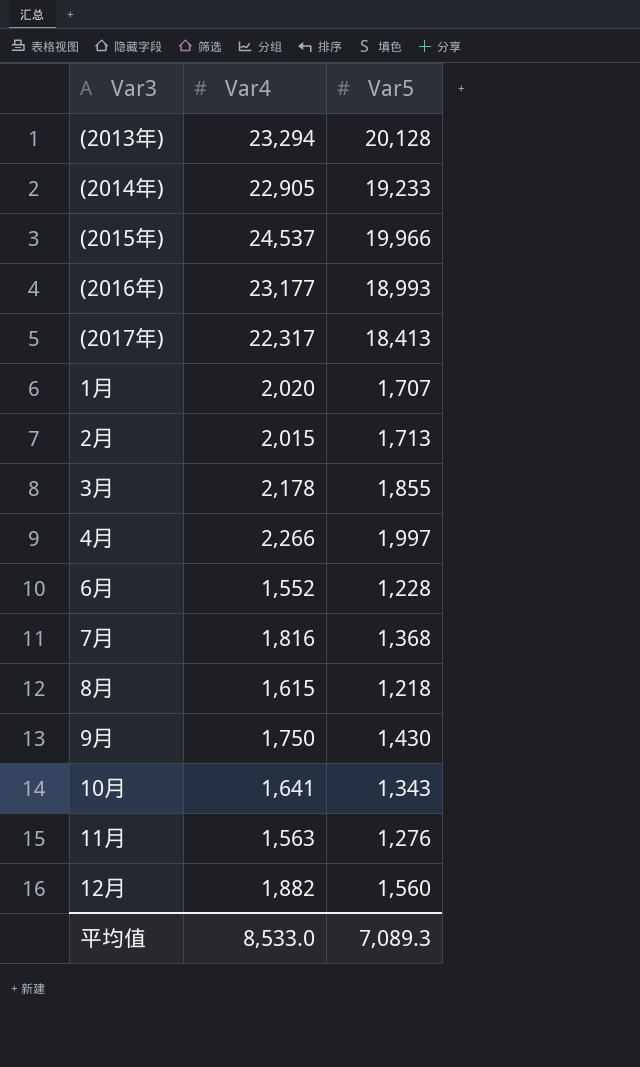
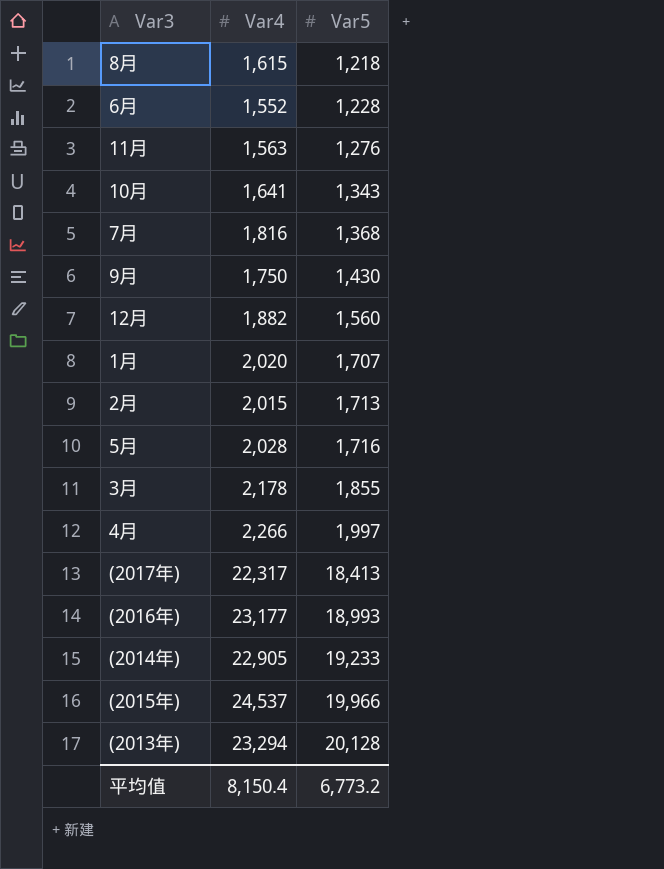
row order: none -> Var5 ascending
row 5月: none -> 2,028 | 1,716
平均值 | Var4: 8,533.0 -> 8,150.4
平均值 | Var5: 7,089.3 -> 6,773.2

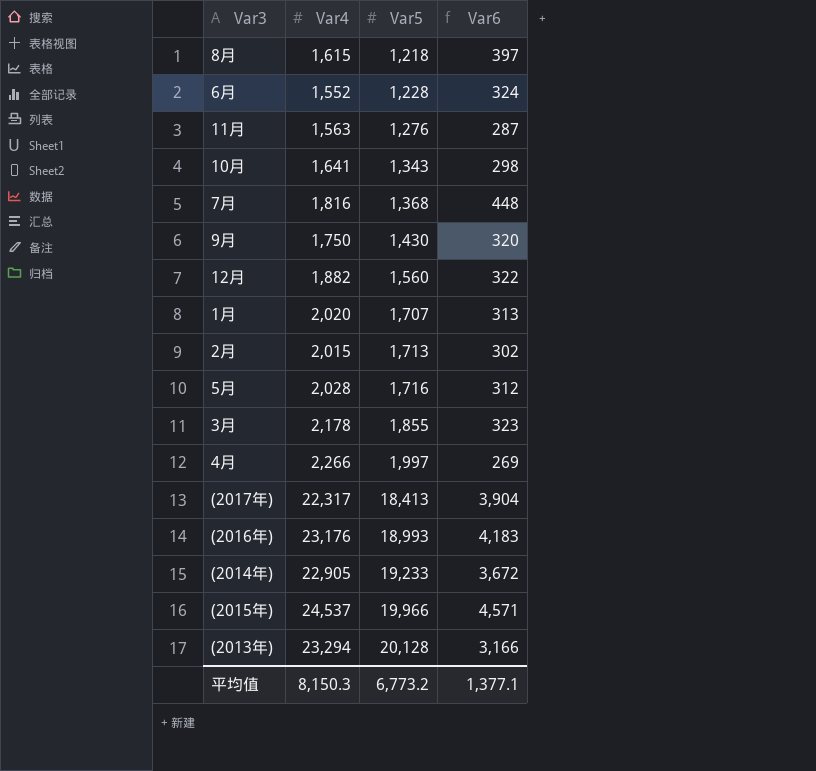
column Var6 | formula: none -> [Var4] - [Var5]
(2016年) | Var4: 23,177 -> 23,176
平均值 | Var4: 8,150.4 -> 8,150.3

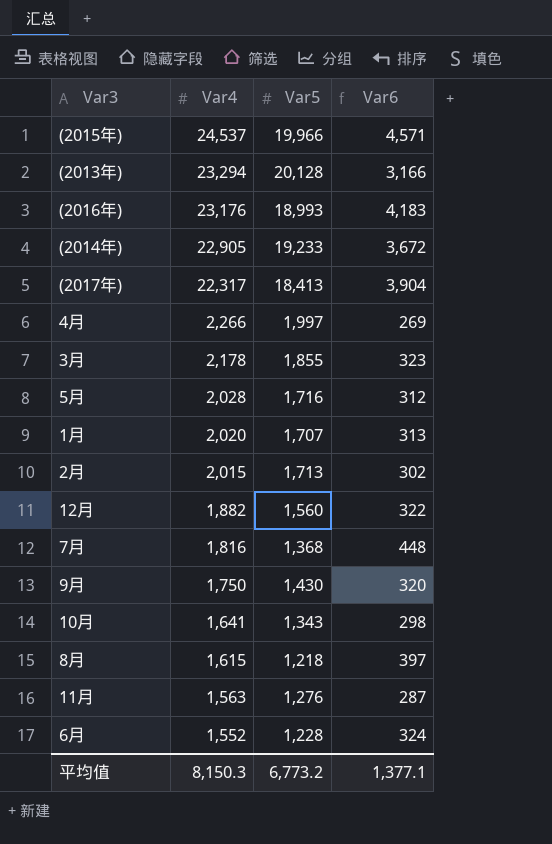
row order: Var5 ascending -> Var4 descending

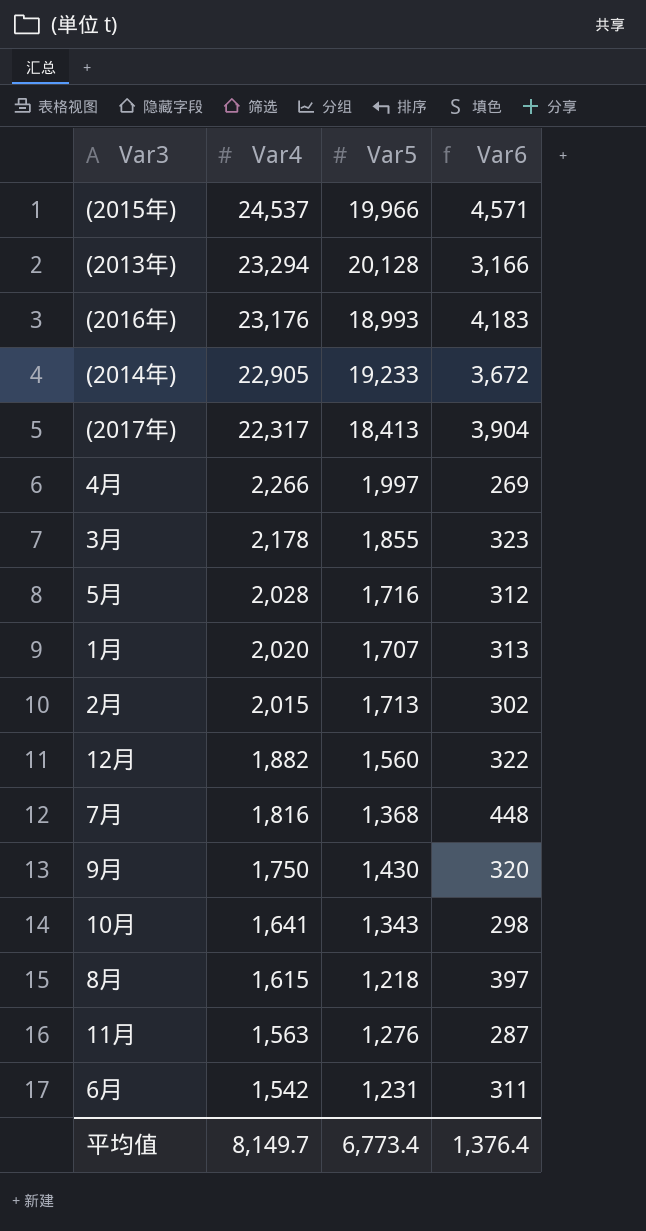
6月 | Var4: 1,552 -> 1,542
6月 | Var5: 1,228 -> 1,231
6月 | Var6: 324 -> 311
平均值 | Var4: 8,150.3 -> 8,149.7
平均值 | Var5: 6,773.2 -> 6,773.4
平均值 | Var6: 1,377.1 -> 1,376.4

